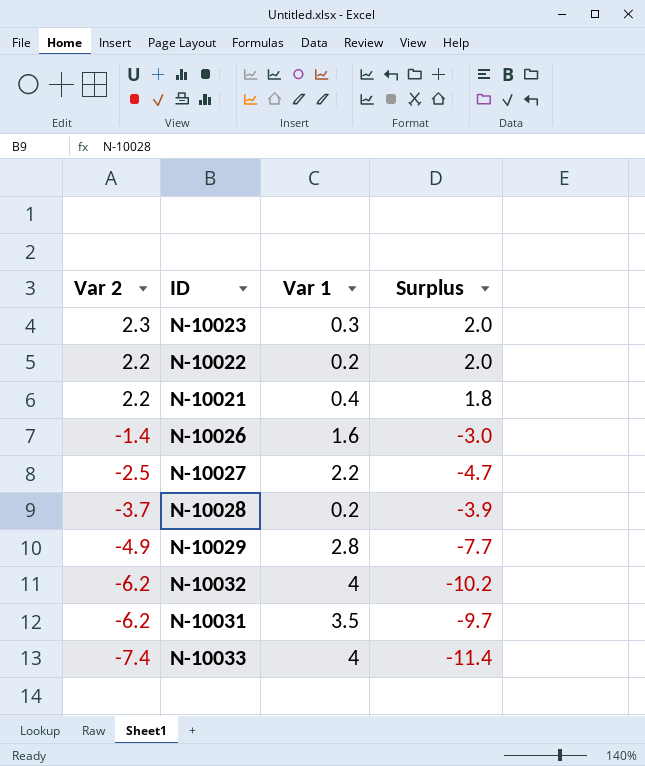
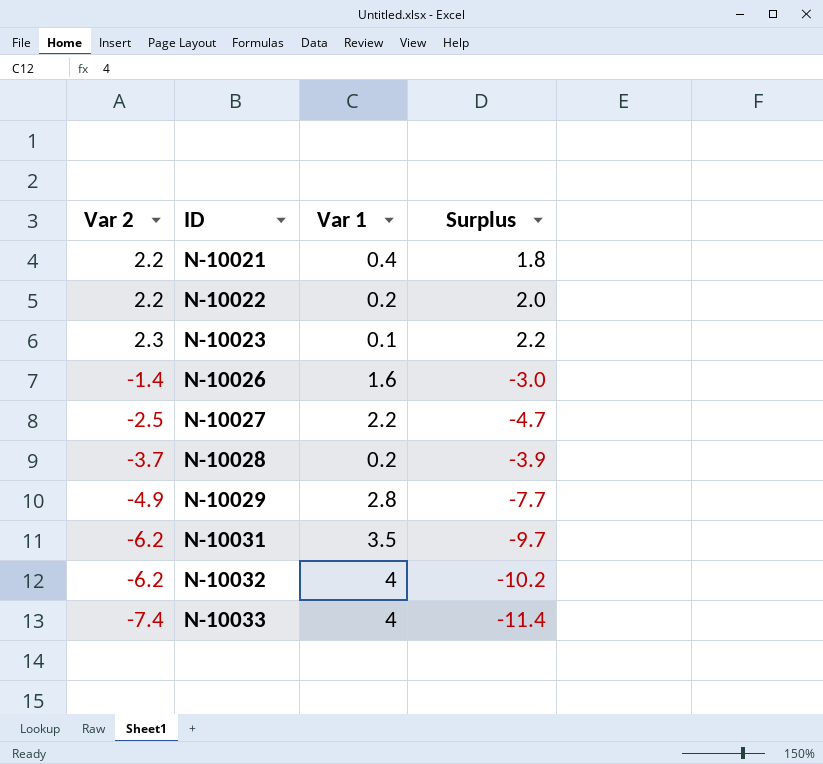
row order: Var 2 descending -> ID ascending
N-10023 | Var 1: 0.3 -> 0.1
N-10023 | Surplus: 2.0 -> 2.2

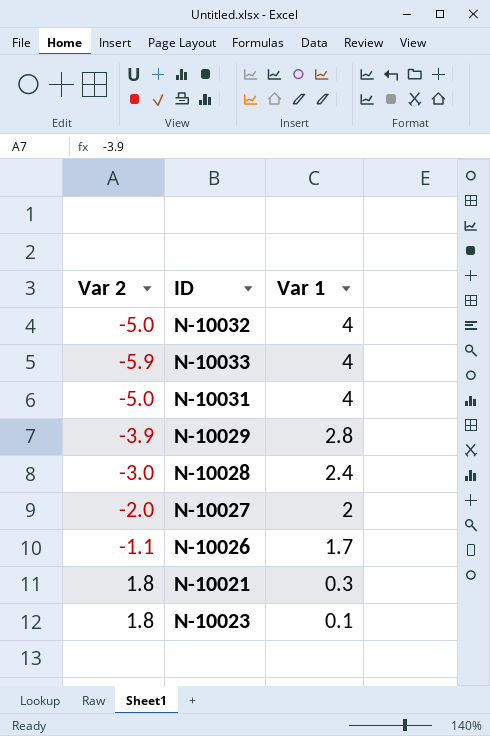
row order: ID ascending -> Var 1 descending
column Surplus | formula: [Var 2] - [Var 1] -> none
row N-10022: 2.2 | 0.2 | 2.0 -> none
N-10032 | Var 2: -6.2 -> -5.0
N-10033 | Var 2: -7.4 -> -5.9
N-10031 | Var 2: -6.2 -> -5.0
N-10031 | Var 1: 3.5 -> 4
N-10029 | Var 2: -4.9 -> -3.9
N-10028 | Var 2: -3.7 -> -3.0
N-10028 | Var 1: 0.2 -> 2.4
N-10027 | Var 2: -2.5 -> -2.0
N-10027 | Var 1: 2.2 -> 2
N-10026 | Var 2: -1.4 -> -1.1
N-10026 | Var 1: 1.6 -> 1.7
N-10021 | Var 2: 2.2 -> 1.8
N-10021 | Var 1: 0.4 -> 0.3
N-10023 | Var 2: 2.3 -> 1.8

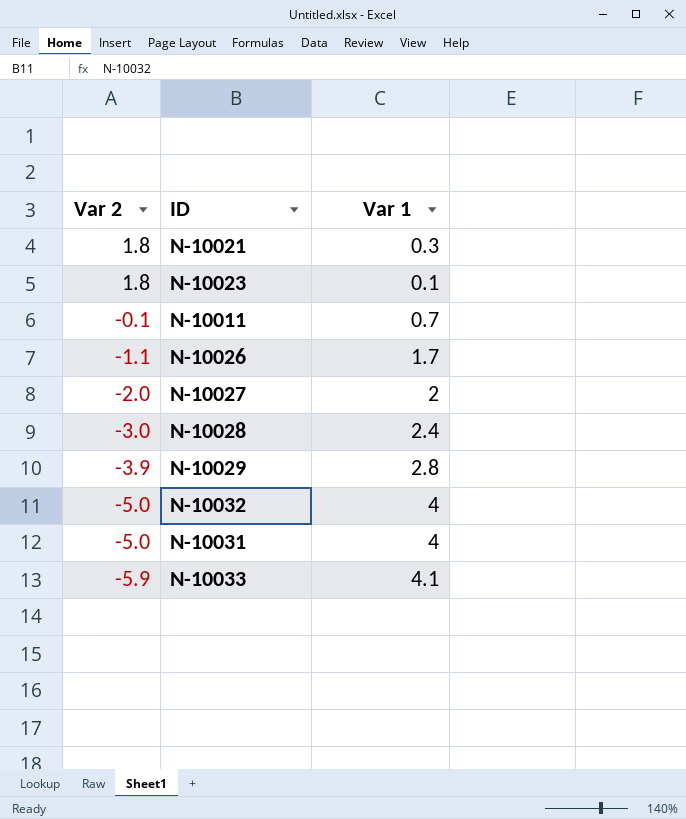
row order: Var 1 descending -> Var 2 descending
row N-10011: none -> -0.1 | 0.7
N-10033 | Var 1: 4 -> 4.1

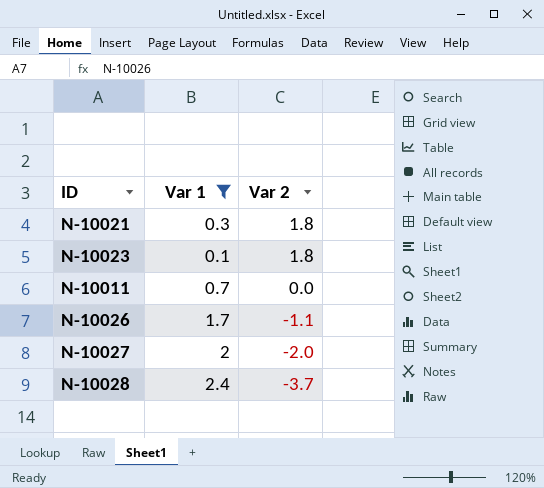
filter: none -> Var 1 <= 2.4
column Var 2 | position: 1 -> 3
N-10011 | Var 2: -0.1 -> 0.0
N-10028 | Var 2: -3.0 -> -3.7

